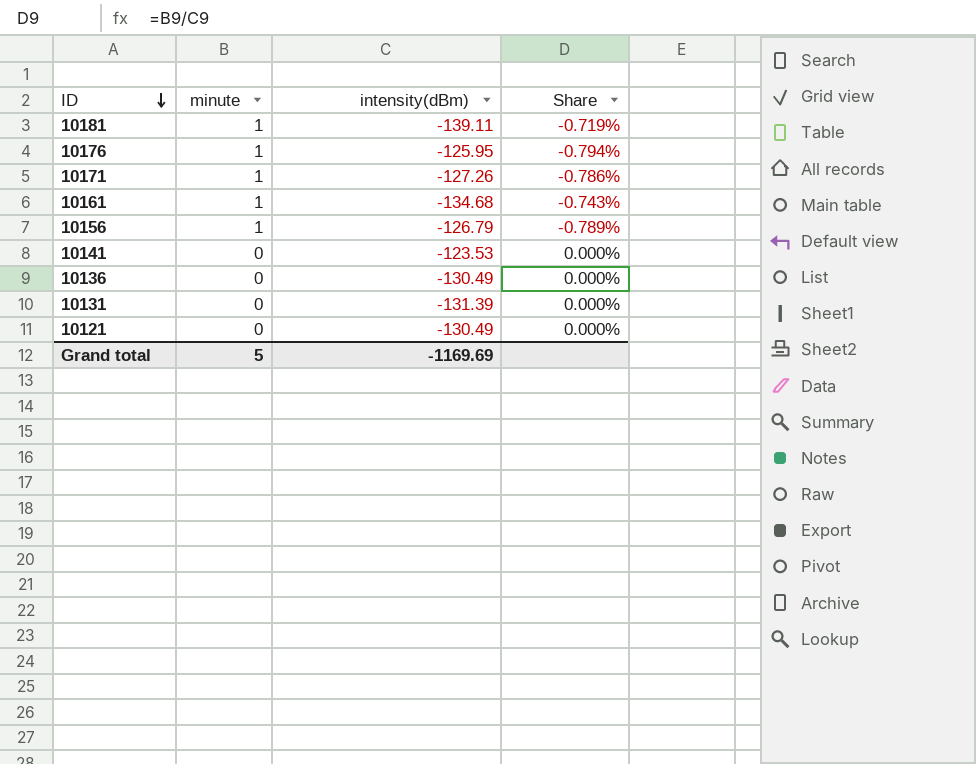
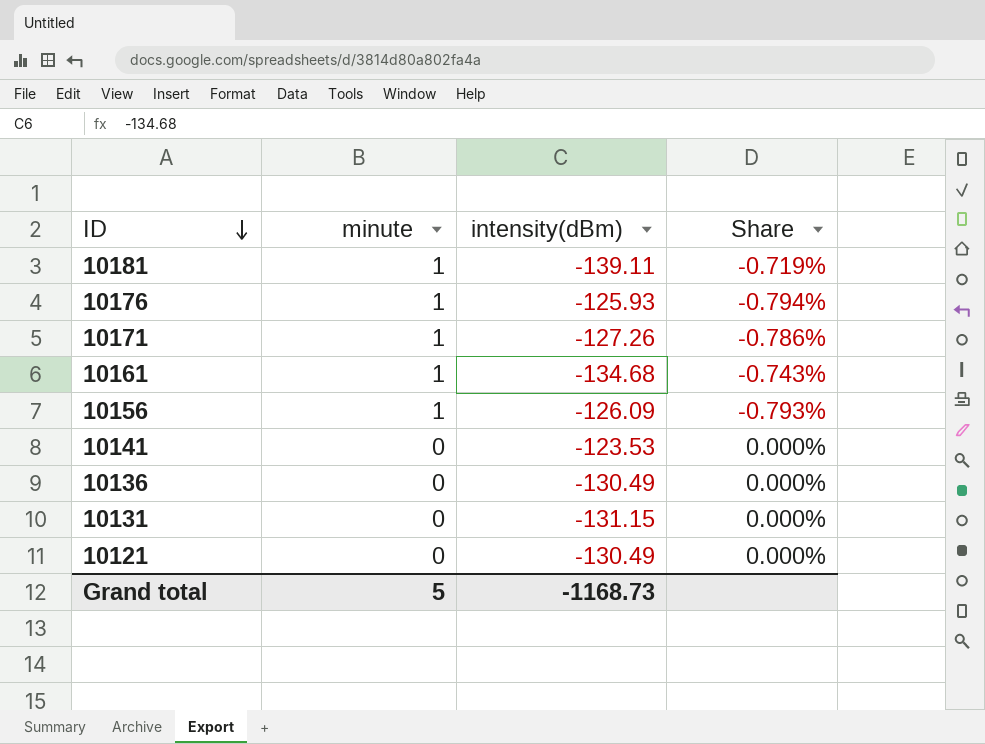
10176 | intensity(dBm): -125.95 -> -125.93
10156 | intensity(dBm): -126.79 -> -126.09
10156 | Share: -0.789% -> -0.793%
10131 | intensity(dBm): -131.39 -> -131.15
Grand total | intensity(dBm): -1169.69 -> -1168.73

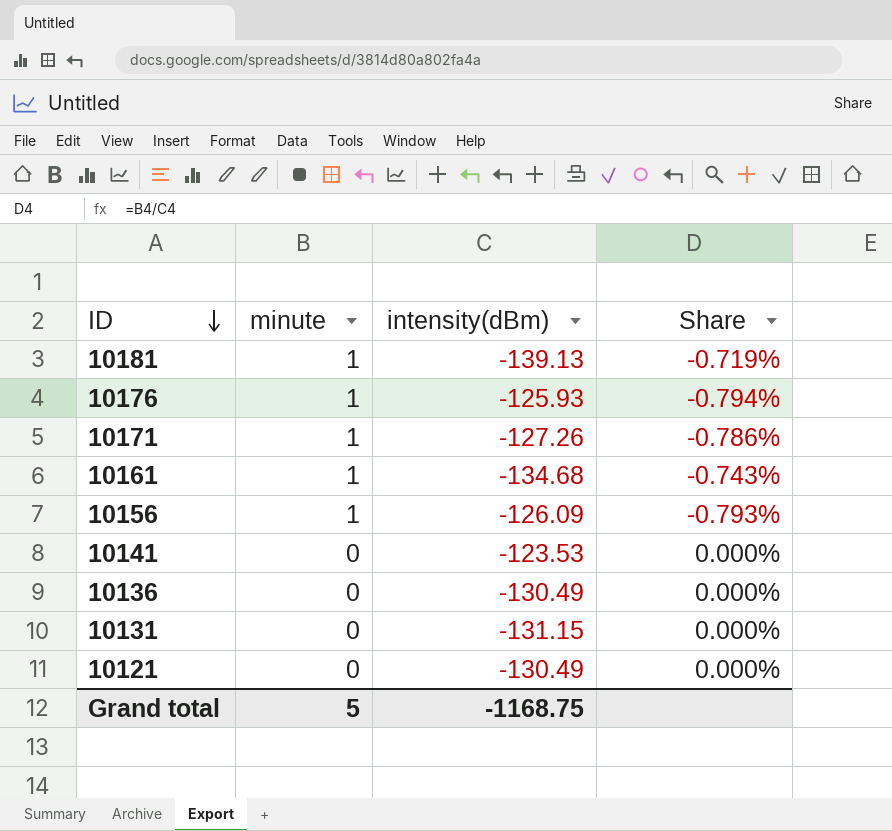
10181 | intensity(dBm): -139.11 -> -139.13
Grand total | intensity(dBm): -1168.73 -> -1168.75

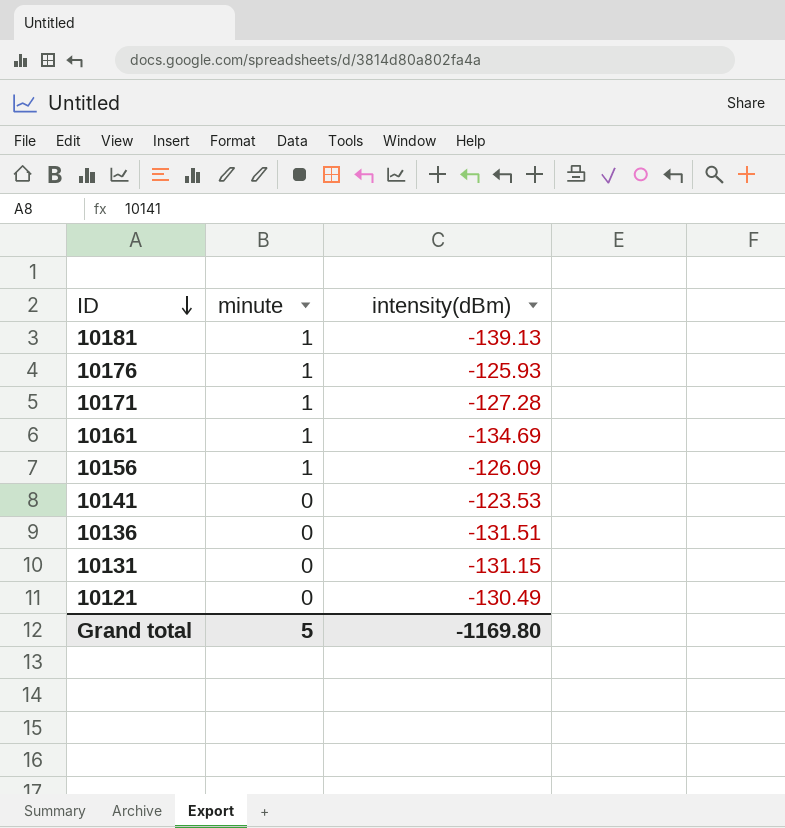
column Share | formula: [minute] / [intensity(dBm)] -> none
10171 | intensity(dBm): -127.26 -> -127.28
10161 | intensity(dBm): -134.68 -> -134.69
10136 | intensity(dBm): -130.49 -> -131.51
Grand total | intensity(dBm): -1168.75 -> -1169.80

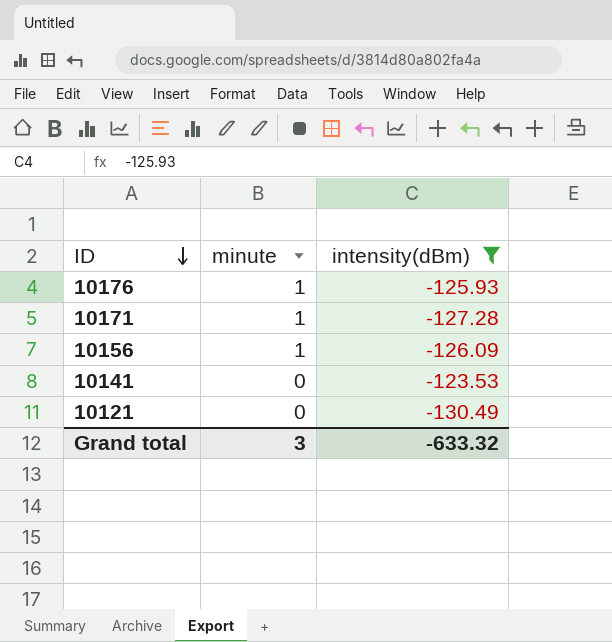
filter: none -> intensity(dBm) >= -130.49
Grand total | minute: 5 -> 3
Grand total | intensity(dBm): -1169.80 -> -633.32

